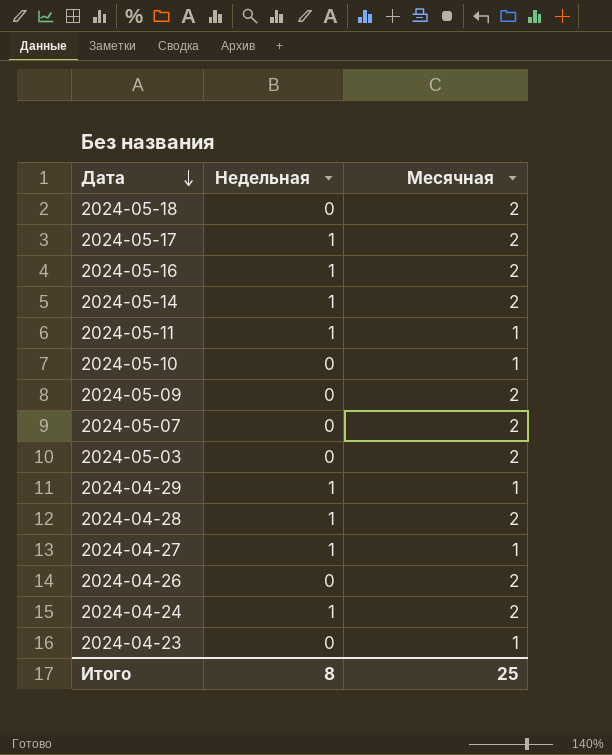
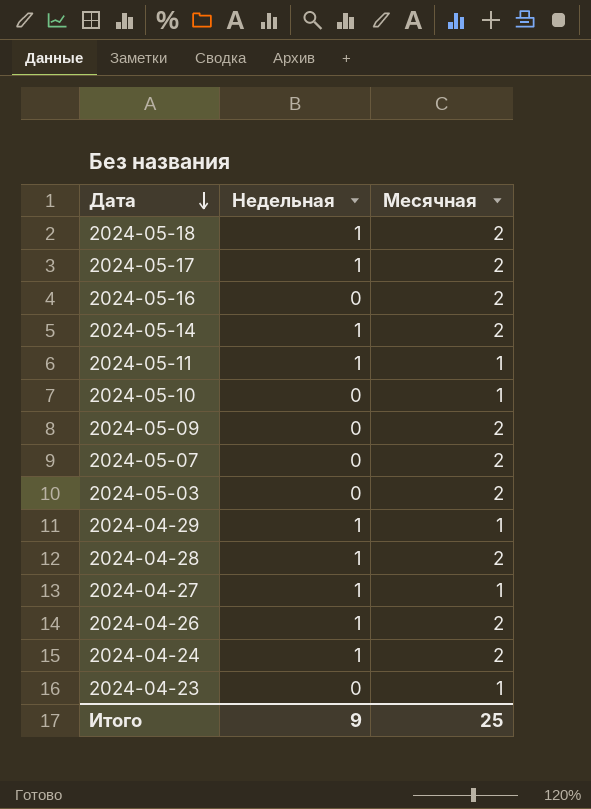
2024-05-18 | Недельная: 0 -> 1
2024-05-16 | Недельная: 1 -> 0
2024-04-26 | Недельная: 0 -> 1
Итого | Недельная: 8 -> 9

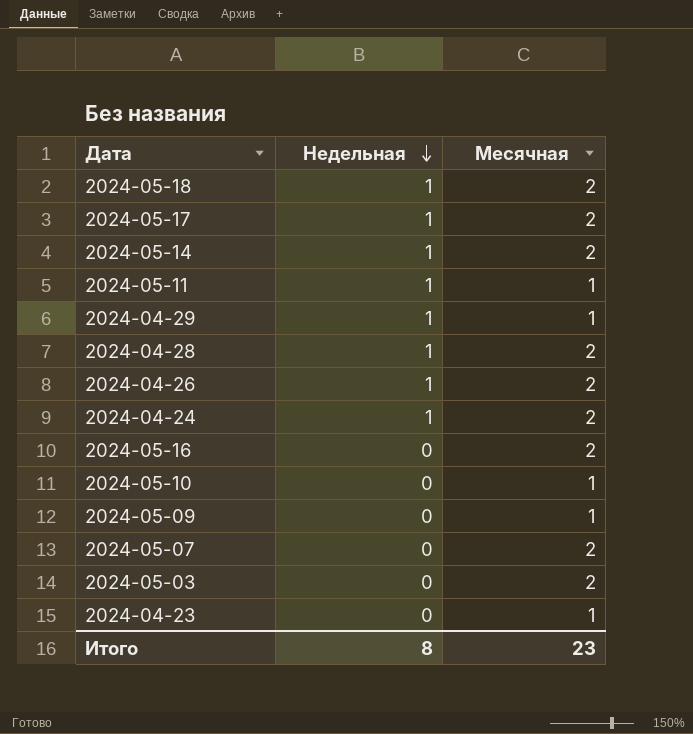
row order: Дата descending -> Недельная descending
row 2024-04-27: 1 | 1 -> none
2024-05-09 | Месячная: 2 -> 1
Итого | Недельная: 9 -> 8
Итого | Месячная: 25 -> 23

